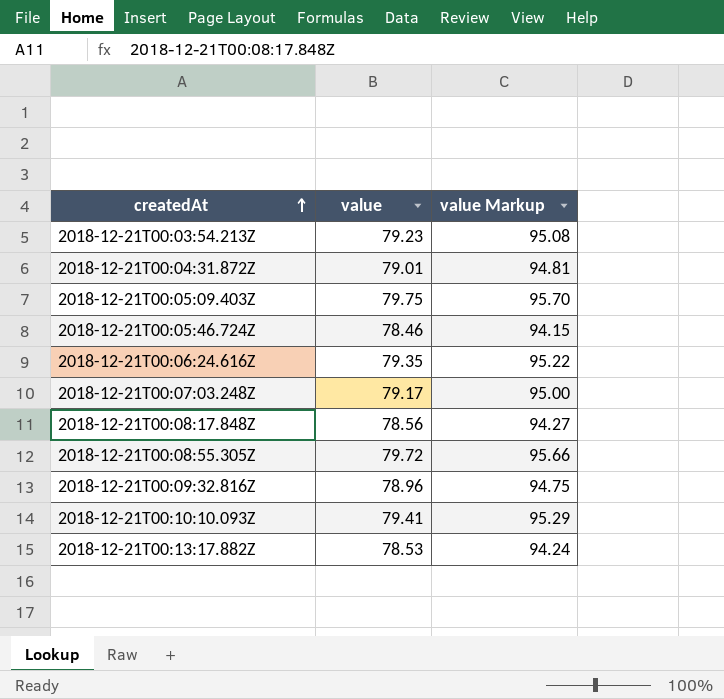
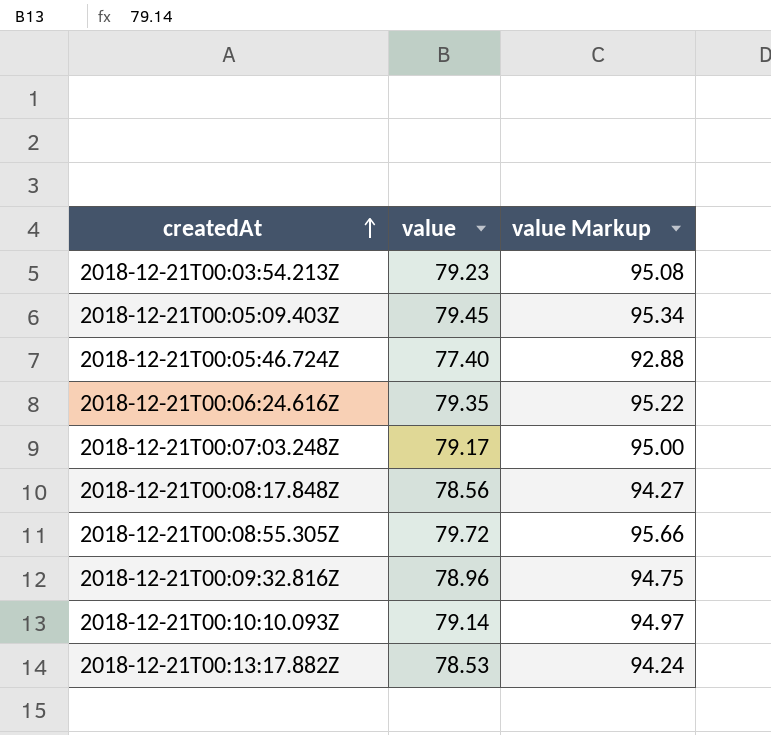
row 2018-12-21T00:04:31.872Z: 79.01 | 94.81 -> none
2018-12-21T00:05:09.403Z | value: 79.75 -> 79.45
2018-12-21T00:05:09.403Z | value Markup: 95.70 -> 95.34
2018-12-21T00:05:46.724Z | value: 78.46 -> 77.40
2018-12-21T00:05:46.724Z | value Markup: 94.15 -> 92.88
2018-12-21T00:10:10.093Z | value: 79.41 -> 79.14
2018-12-21T00:10:10.093Z | value Markup: 95.29 -> 94.97

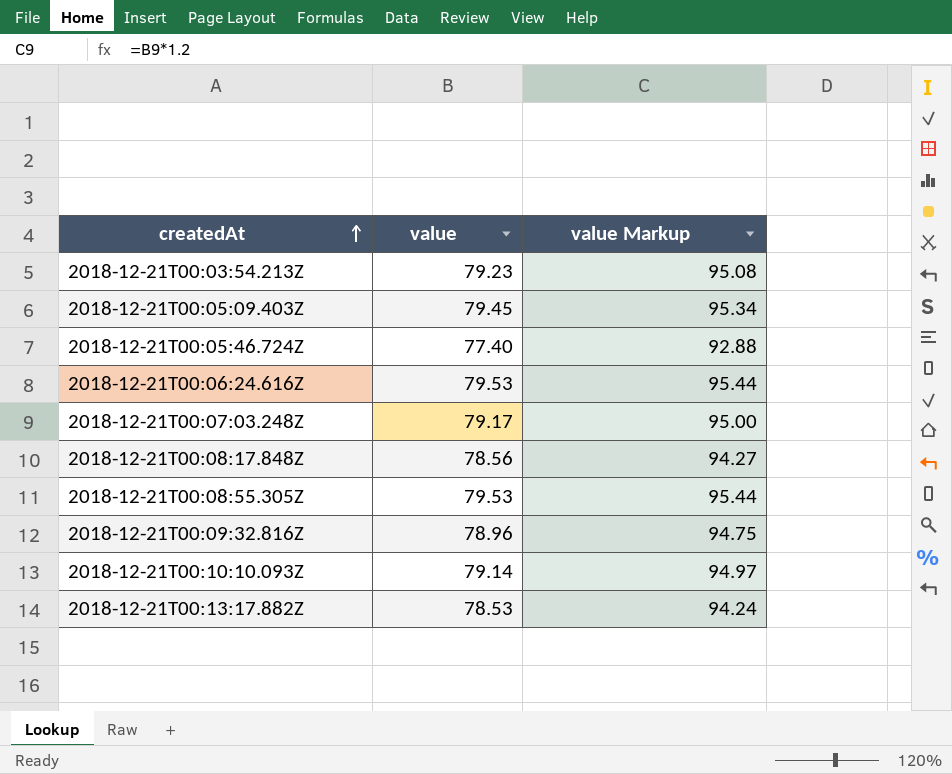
2018-12-21T00:06:24.616Z | value: 79.35 -> 79.53
2018-12-21T00:06:24.616Z | value Markup: 95.22 -> 95.44
2018-12-21T00:08:55.305Z | value: 79.72 -> 79.53
2018-12-21T00:08:55.305Z | value Markup: 95.66 -> 95.44

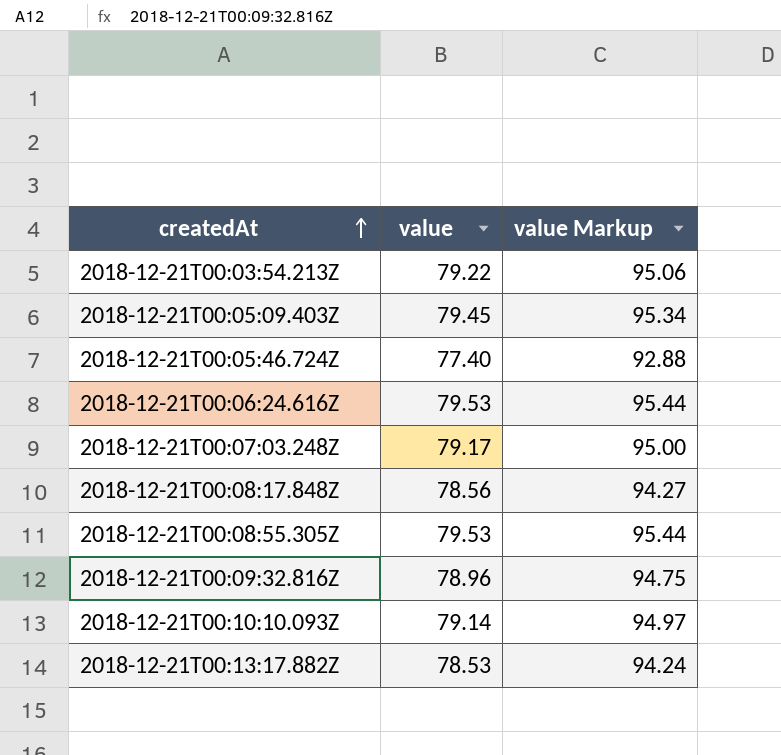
2018-12-21T00:03:54.213Z | value: 79.23 -> 79.22
2018-12-21T00:03:54.213Z | value Markup: 95.08 -> 95.06

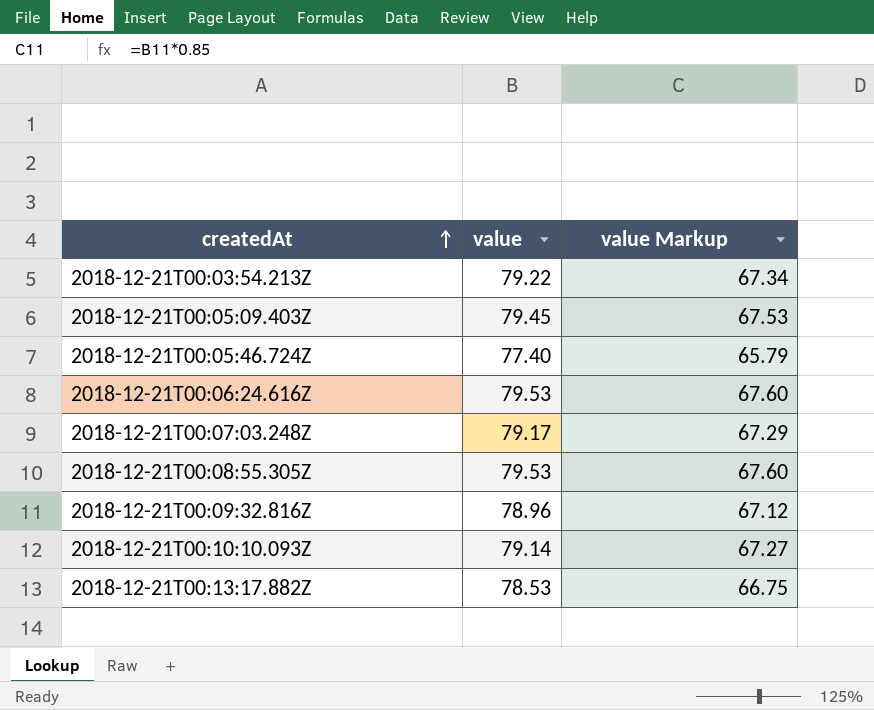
column value Markup | formula: [value] * 1.2 -> [value] * 0.85
row 2018-12-21T00:08:17.848Z: 78.56 | 94.27 -> none

